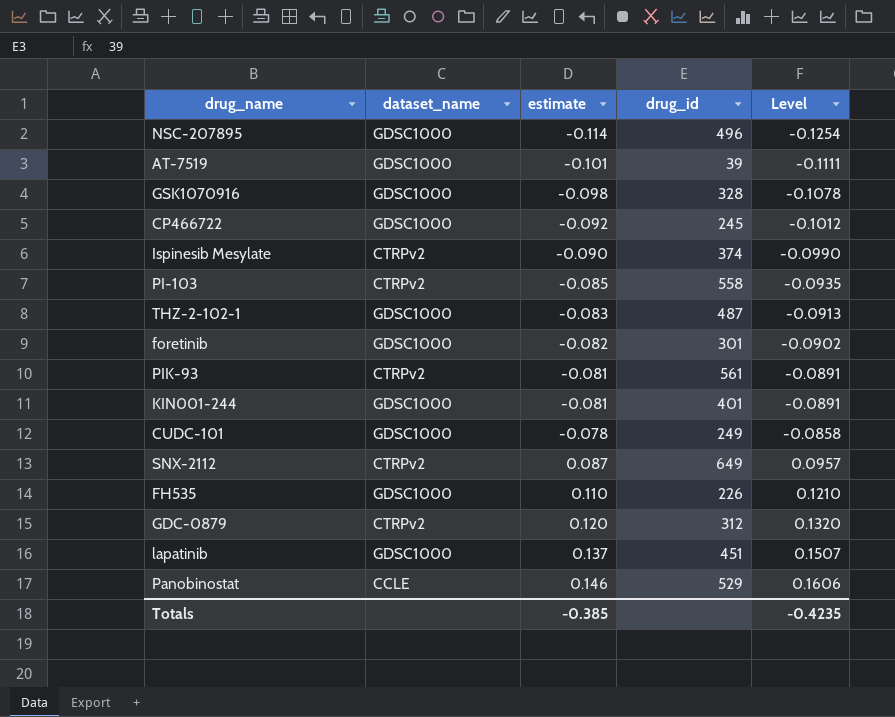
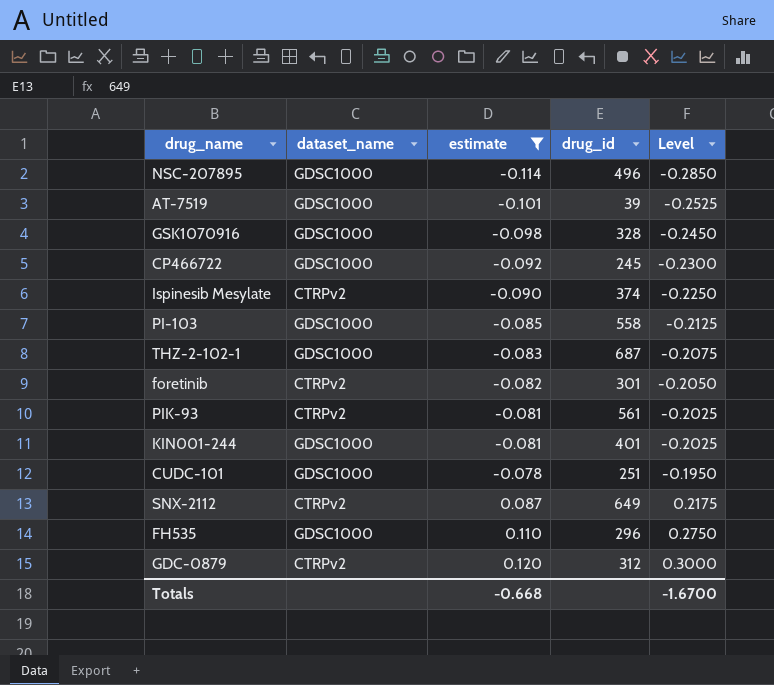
filter: none -> estimate <= 0.120
column Level | formula: [estimate] * 1.1 -> [estimate] * 2.5
PI-103 | dataset_name: CTRPv2 -> GDSC1000
THZ-2-102-1 | drug_id: 487 -> 687
foretinib | dataset_name: GDSC1000 -> CTRPv2
CUDC-101 | drug_id: 249 -> 251
FH535 | drug_id: 226 -> 296
Totals | estimate: -0.385 -> -0.668
Totals | Level: -0.4235 -> -1.6700

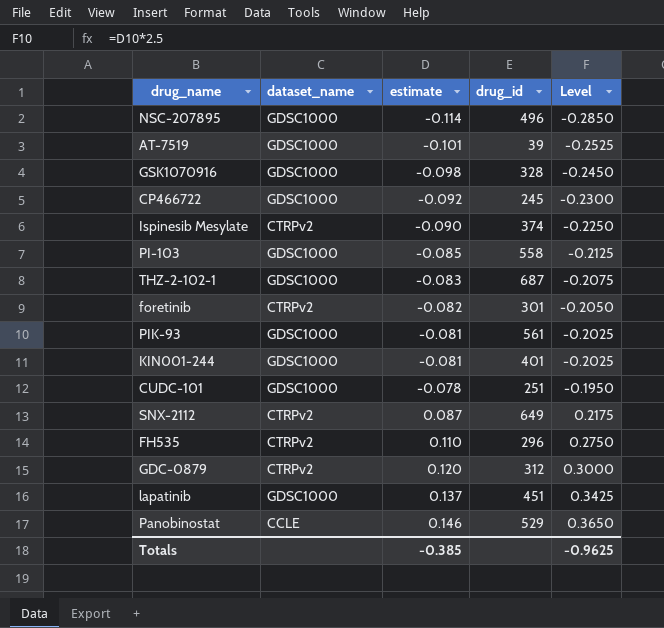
filter: estimate <= 0.120 -> none
PIK-93 | dataset_name: CTRPv2 -> GDSC1000
FH535 | dataset_name: GDSC1000 -> CTRPv2
Totals | estimate: -0.668 -> -0.385
Totals | Level: -1.6700 -> -0.9625

